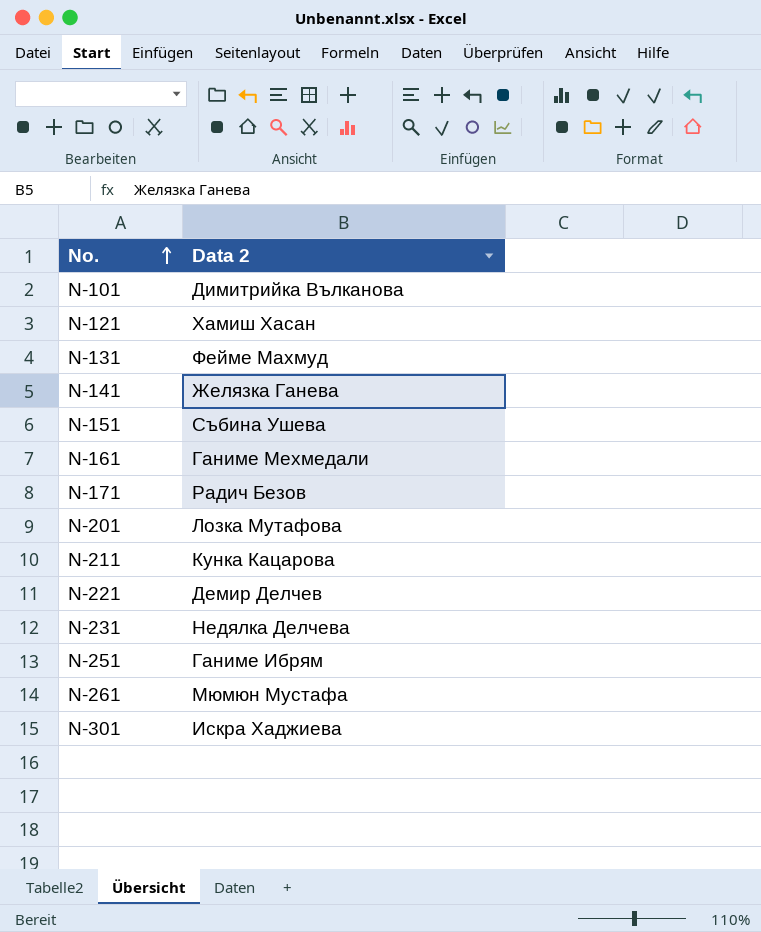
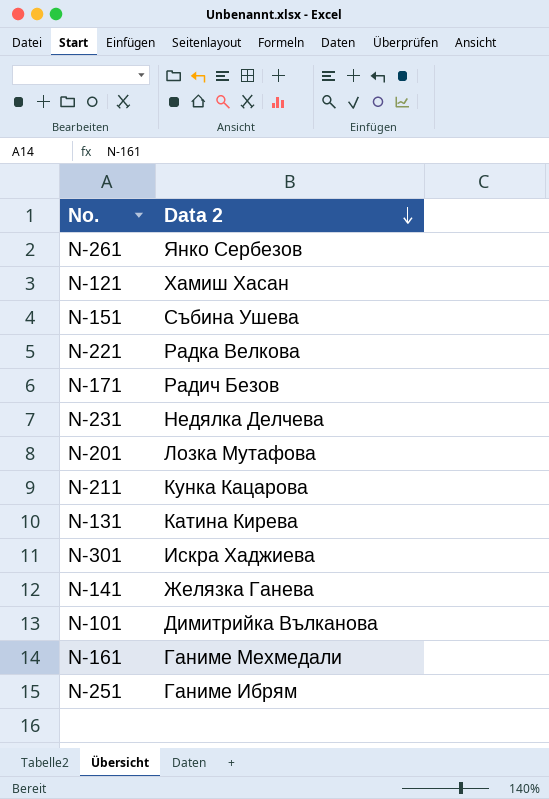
row order: No. ascending -> Data 2 descending
N-261 | Data 2: Мюмюн Мустафа -> Янко Сербезов
N-221 | Data 2: Демир Делчев -> Радка Велкова
N-131 | Data 2: Фейме Махмуд -> Катина Кирева

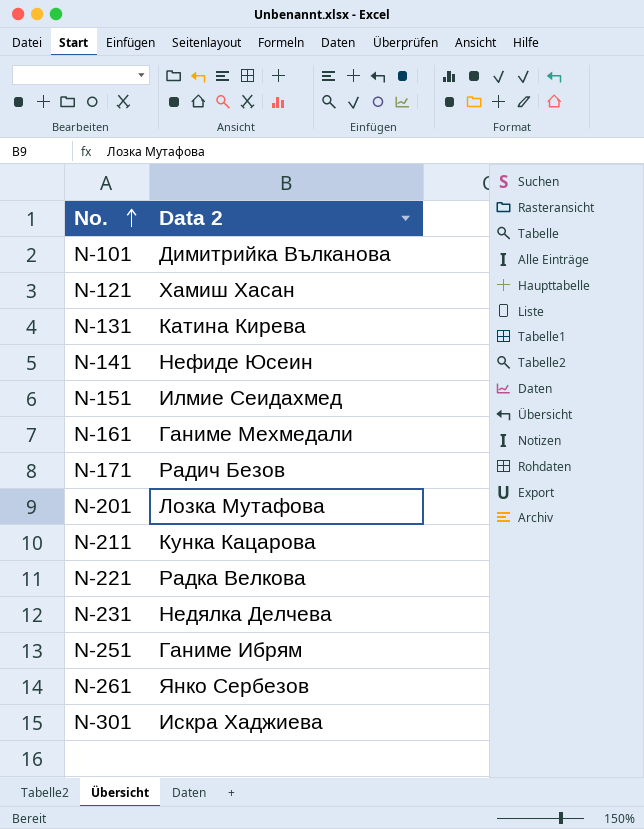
row order: Data 2 descending -> No. ascending
N-141 | Data 2: Желязка Ганева -> Нефиде Юсеин
N-151 | Data 2: Събина Ушева -> Илмие Сеидахмед

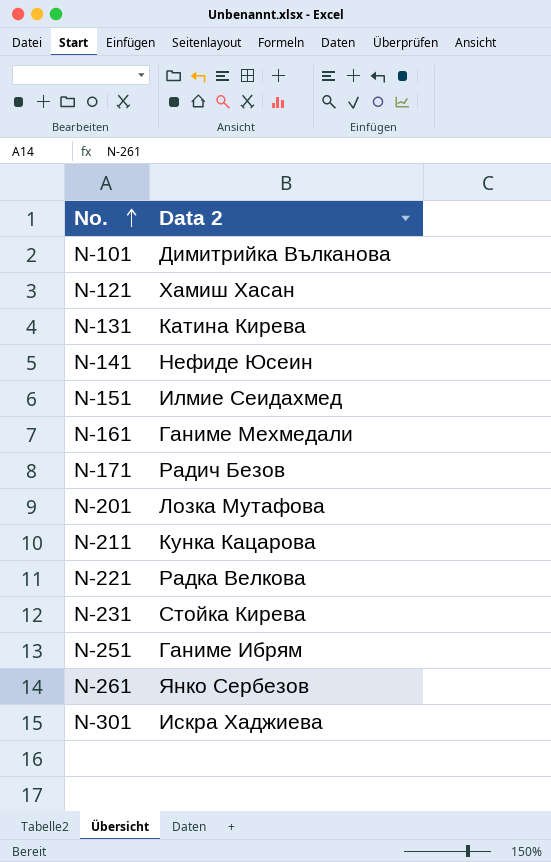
N-231 | Data 2: Недялка Делчева -> Стойка Кирева

